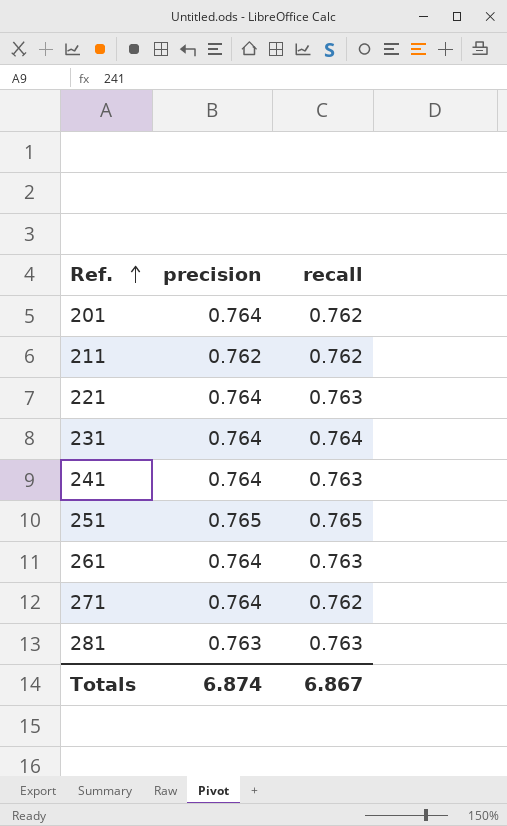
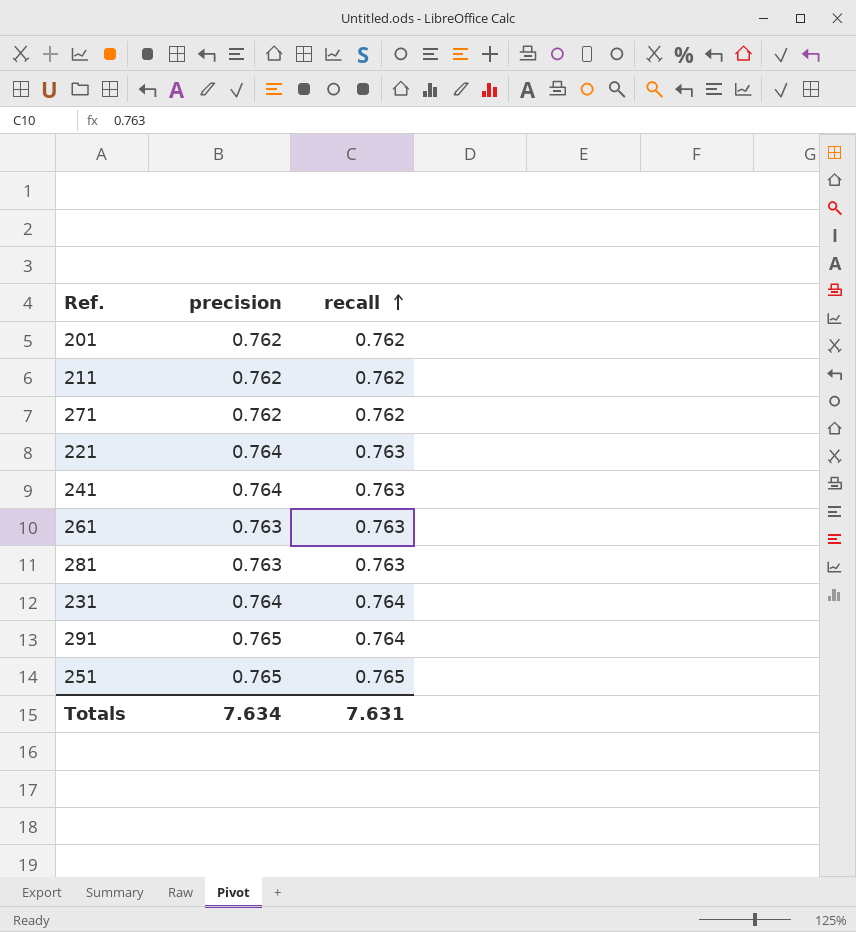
row order: Ref. ascending -> recall ascending
201 | precision: 0.764 -> 0.762
271 | precision: 0.764 -> 0.762
261 | precision: 0.764 -> 0.763
row 291: none -> 0.765 | 0.764
Totals | precision: 6.874 -> 7.634
Totals | recall: 6.867 -> 7.631

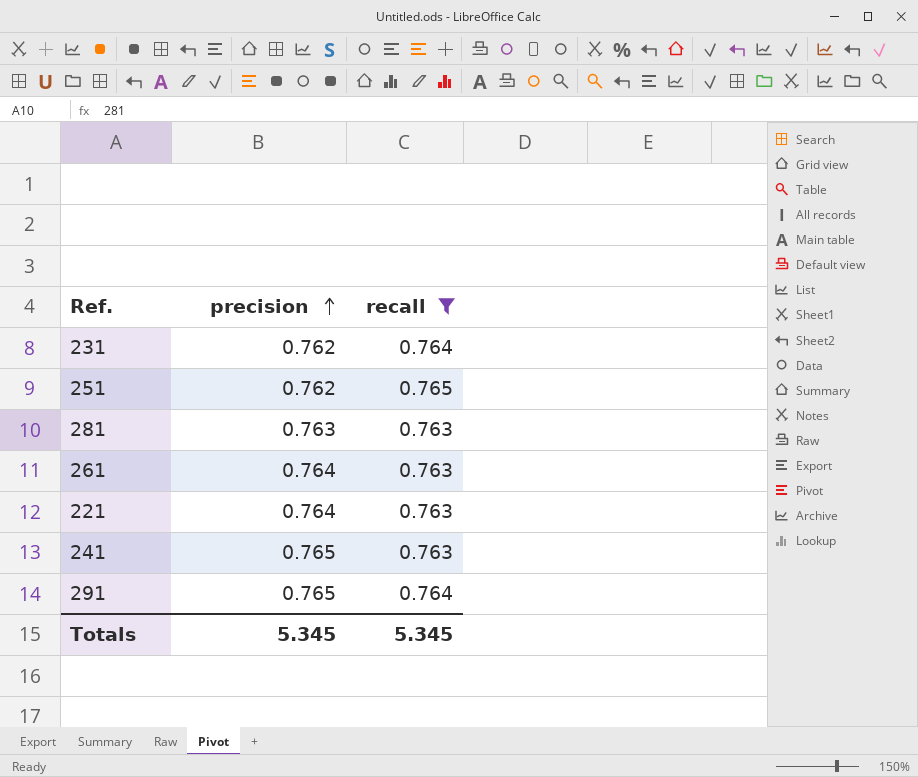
filter: none -> recall != 0.762
row order: recall ascending -> precision ascending
231 | precision: 0.764 -> 0.762
251 | precision: 0.765 -> 0.762
261 | precision: 0.763 -> 0.764
241 | precision: 0.764 -> 0.765
Totals | precision: 7.634 -> 5.345
Totals | recall: 7.631 -> 5.345

